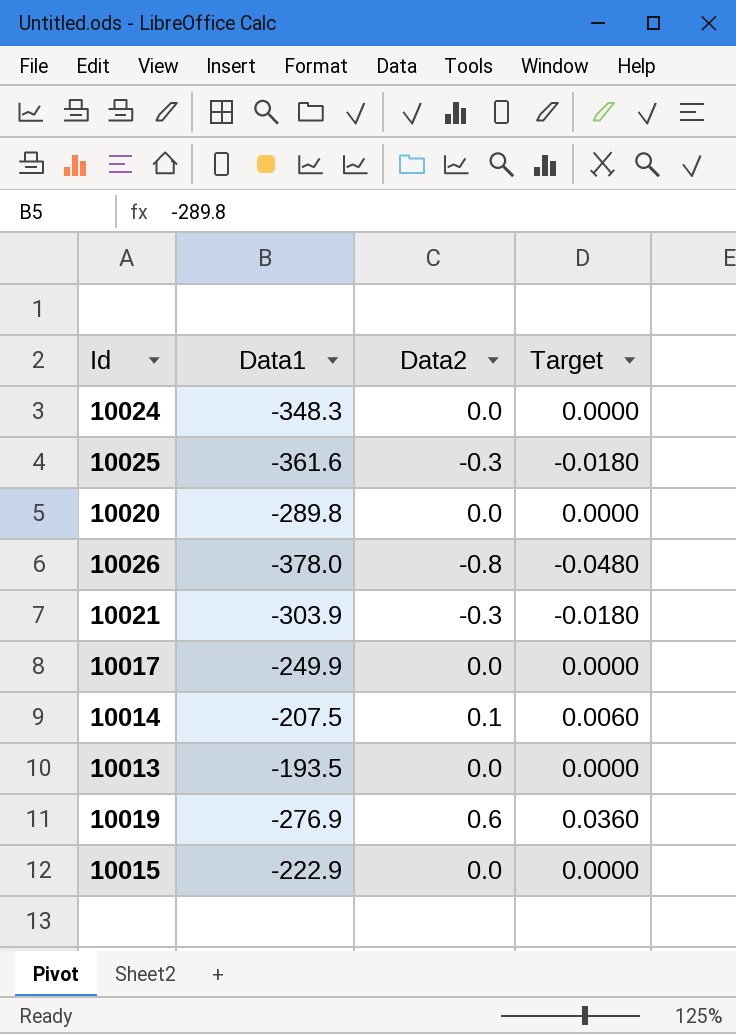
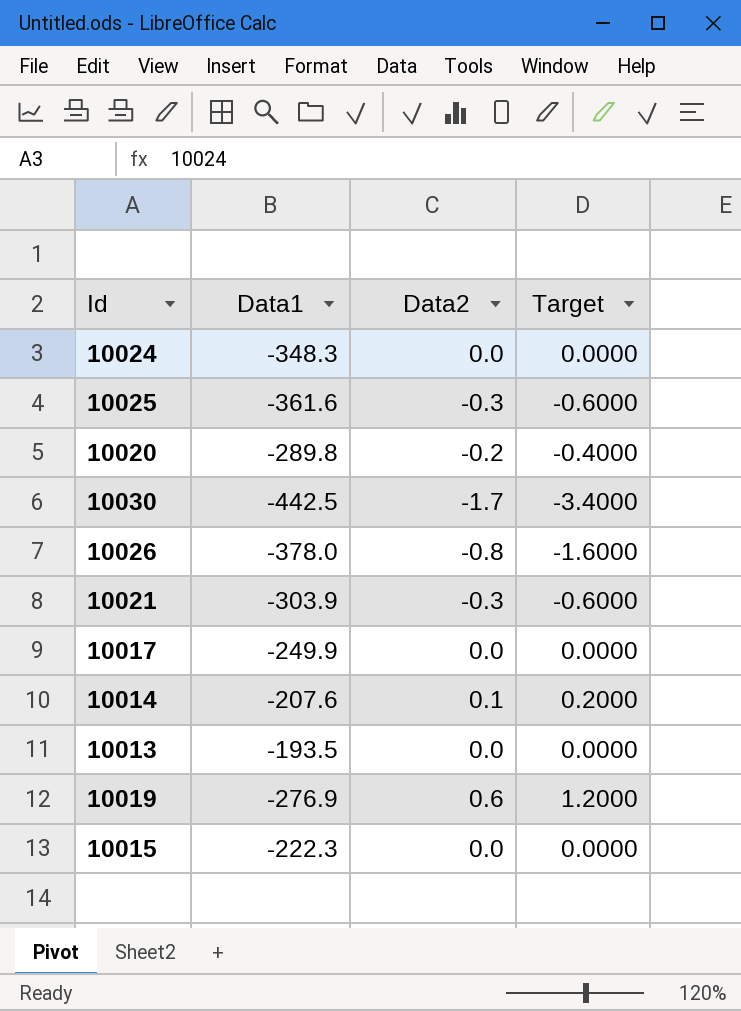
column Target | formula: [Data2] * 0.06 -> [Data2] * 2
10020 | Data2: 0.0 -> -0.2
row 10030: none -> -442.5 | -1.7 | -3.4000
10014 | Data1: -207.5 -> -207.6
10015 | Data1: -222.9 -> -222.3

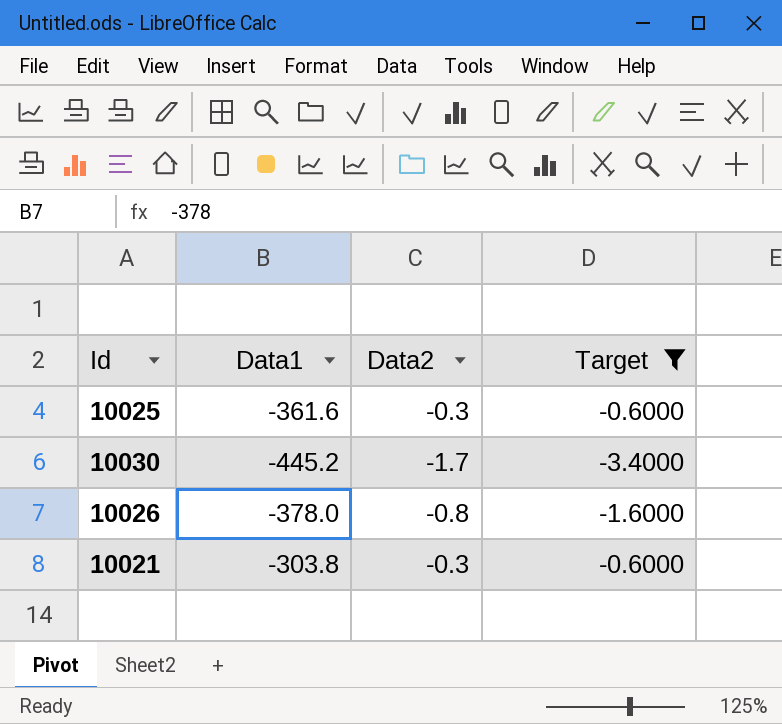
filter: none -> Target <= -0.6000
10030 | Data1: -442.5 -> -445.2
10021 | Data1: -303.9 -> -303.8

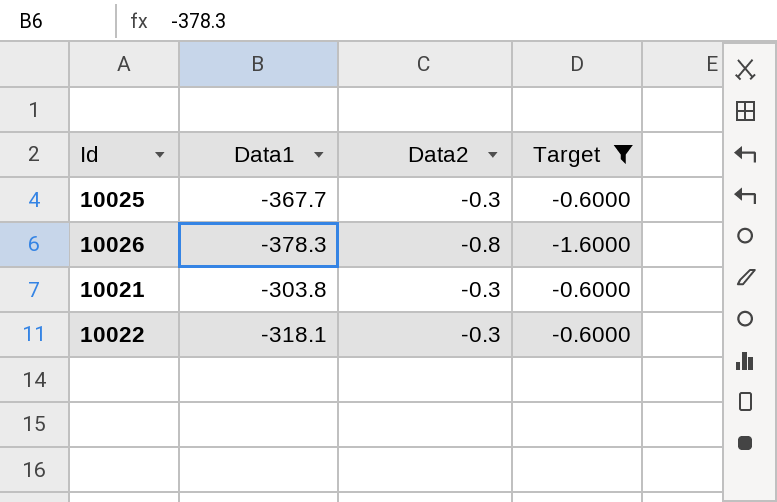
row 10030: -445.2 | -1.7 | -3.4000 -> none
10025 | Data1: -361.6 -> -367.7
10026 | Data1: -378.0 -> -378.3
row 10022: none -> -318.1 | -0.3 | -0.6000

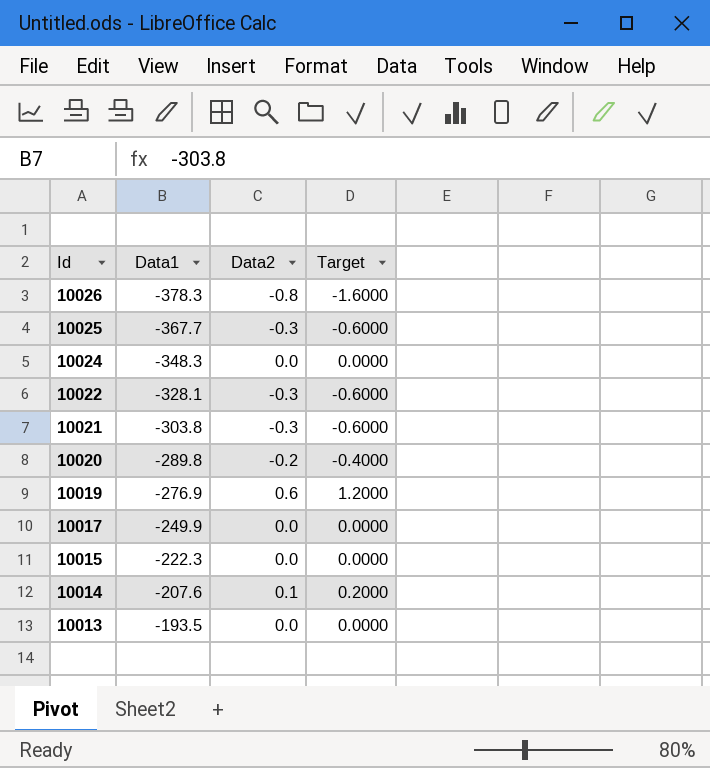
filter: Target <= -0.6000 -> none
row order: none -> Id descending
10022 | Data1: -318.1 -> -328.1

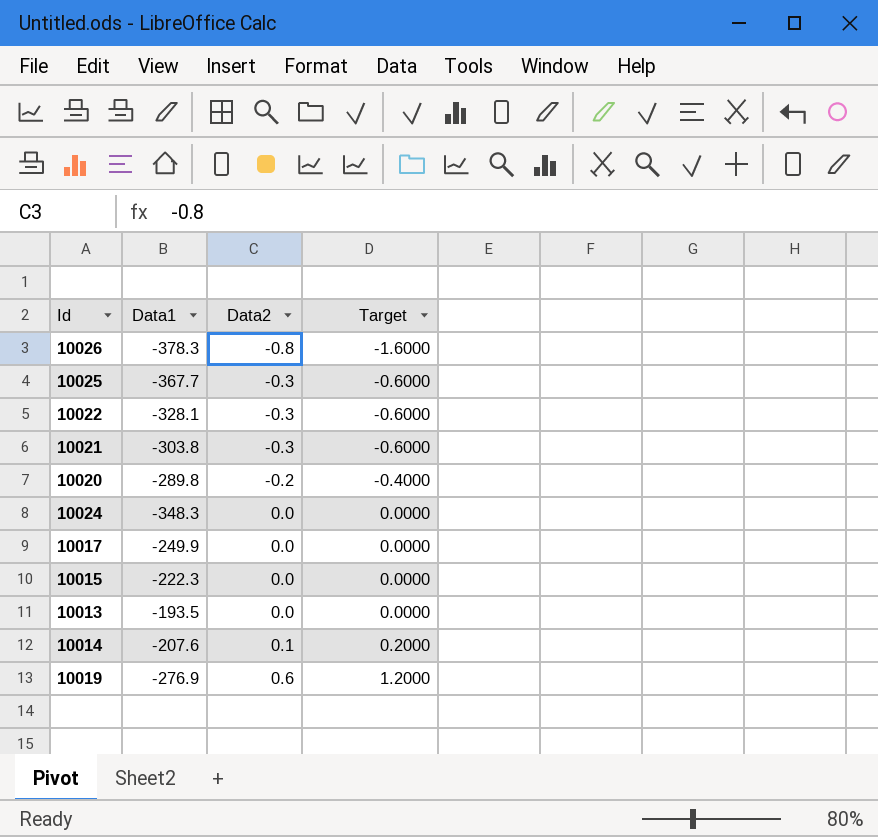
row order: Id descending -> Data2 ascending

